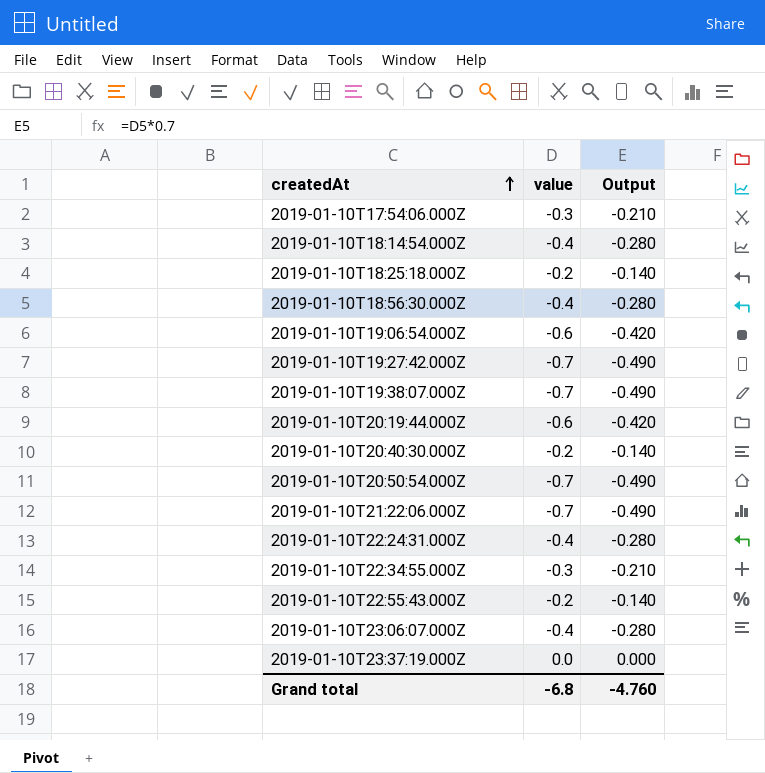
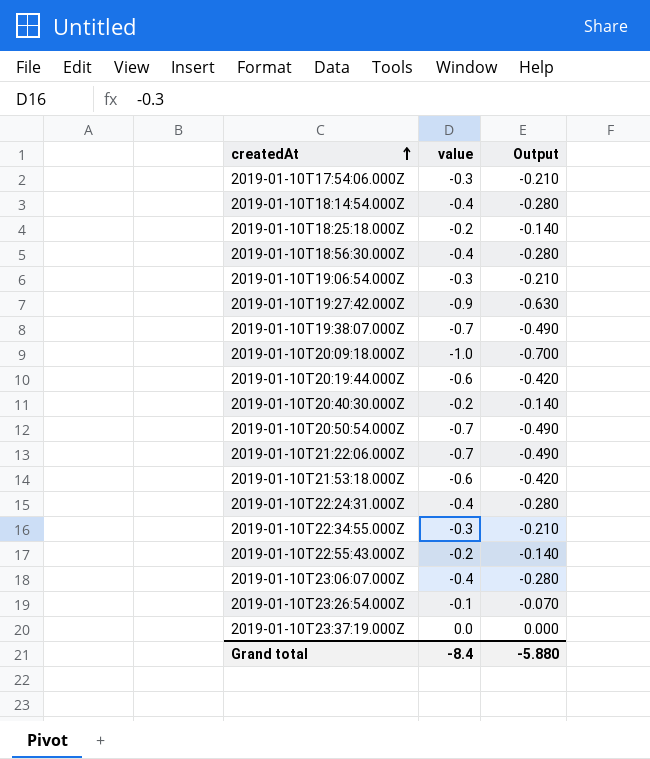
2019-01-10T19:06:54.000Z | value: -0.6 -> -0.3
2019-01-10T19:06:54.000Z | Output: -0.420 -> -0.210
2019-01-10T19:27:42.000Z | value: -0.7 -> -0.9
2019-01-10T19:27:42.000Z | Output: -0.490 -> -0.630
row 2019-01-10T20:09:18.000Z: none -> -1.0 | -0.700
row 2019-01-10T21:53:18.000Z: none -> -0.6 | -0.420
row 2019-01-10T23:26:54.000Z: none -> -0.1 | -0.070
Grand total | value: -6.8 -> -8.4
Grand total | Output: -4.760 -> -5.880

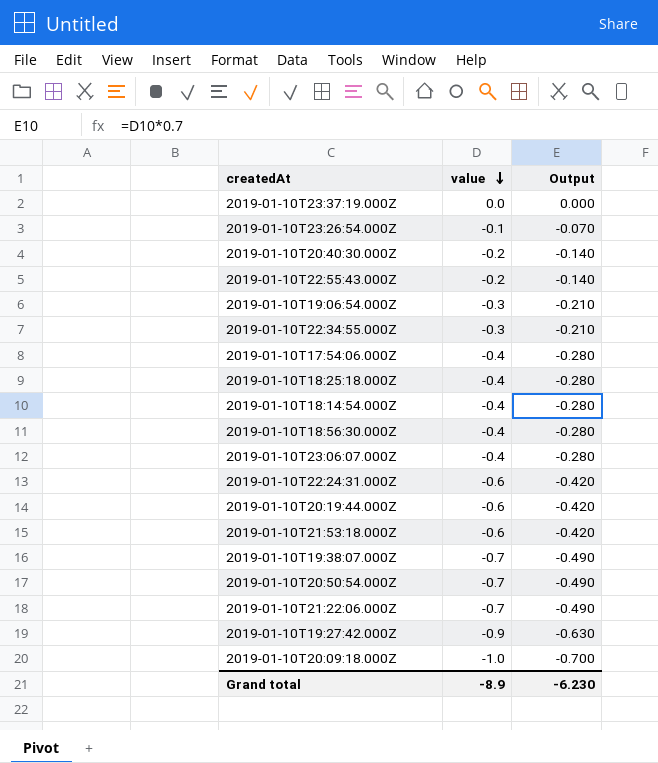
row order: createdAt ascending -> value descending
2019-01-10T17:54:06.000Z | value: -0.3 -> -0.4
2019-01-10T17:54:06.000Z | Output: -0.210 -> -0.280
2019-01-10T18:25:18.000Z | value: -0.2 -> -0.4
2019-01-10T18:25:18.000Z | Output: -0.140 -> -0.280
2019-01-10T22:24:31.000Z | value: -0.4 -> -0.6
2019-01-10T22:24:31.000Z | Output: -0.280 -> -0.420
Grand total | value: -8.4 -> -8.9
Grand total | Output: -5.880 -> -6.230

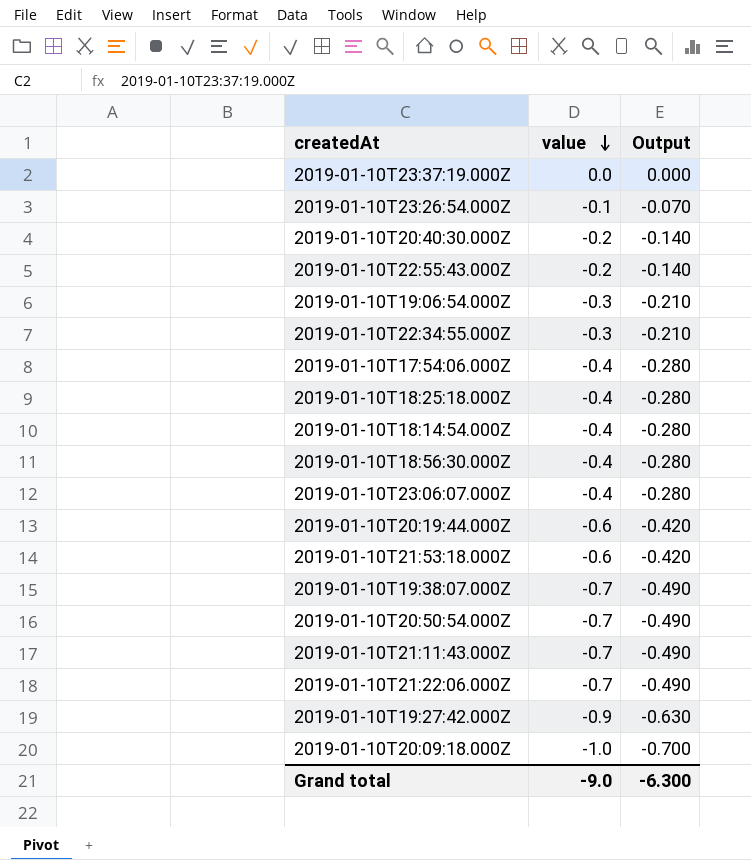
row 2019-01-10T22:24:31.000Z: -0.6 | -0.420 -> none
row 2019-01-10T21:11:43.000Z: none -> -0.7 | -0.490
Grand total | value: -8.9 -> -9.0
Grand total | Output: -6.230 -> -6.300

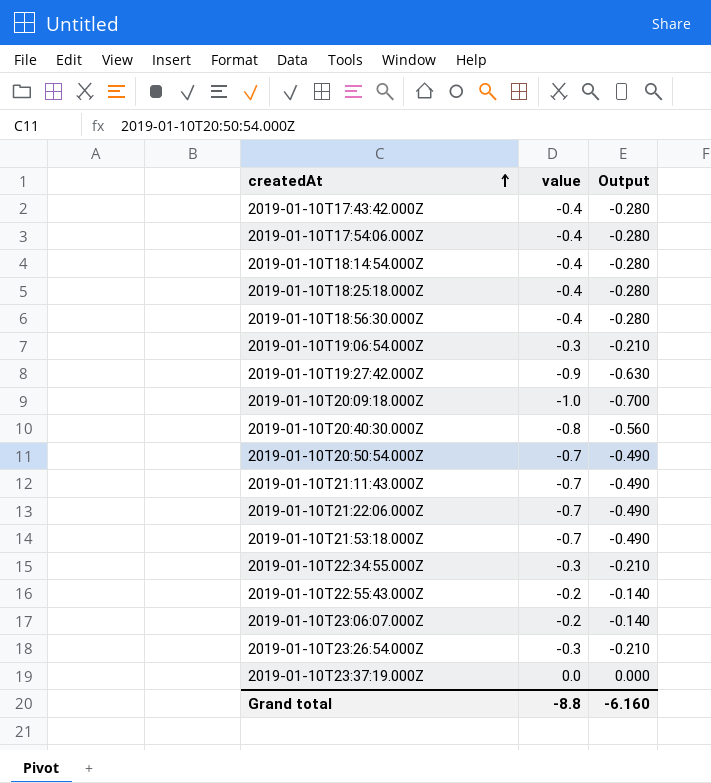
row order: value descending -> createdAt ascending
row 2019-01-10T20:19:44.000Z: -0.6 | -0.420 -> none
row 2019-01-10T19:38:07.000Z: -0.7 | -0.490 -> none
row 2019-01-10T17:43:42.000Z: none -> -0.4 | -0.280
2019-01-10T20:40:30.000Z | value: -0.2 -> -0.8
2019-01-10T20:40:30.000Z | Output: -0.140 -> -0.560
2019-01-10T21:53:18.000Z | value: -0.6 -> -0.7
2019-01-10T21:53:18.000Z | Output: -0.420 -> -0.490
2019-01-10T23:06:07.000Z | value: -0.4 -> -0.2
2019-01-10T23:06:07.000Z | Output: -0.280 -> -0.140
2019-01-10T23:26:54.000Z | value: -0.1 -> -0.3
2019-01-10T23:26:54.000Z | Output: -0.070 -> -0.210
Grand total | value: -9.0 -> -8.8
Grand total | Output: -6.300 -> -6.160

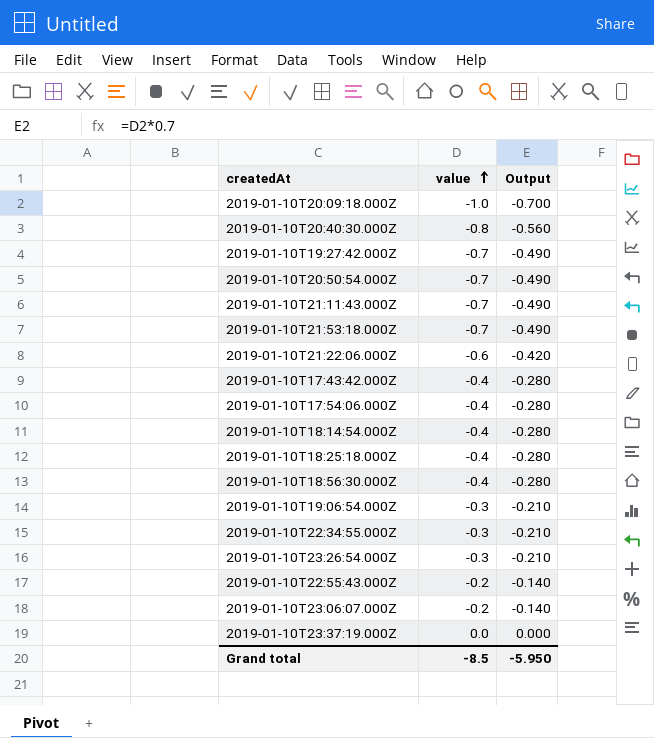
row order: createdAt ascending -> value ascending
2019-01-10T19:27:42.000Z | value: -0.9 -> -0.7
2019-01-10T19:27:42.000Z | Output: -0.630 -> -0.490
2019-01-10T21:22:06.000Z | value: -0.7 -> -0.6
2019-01-10T21:22:06.000Z | Output: -0.490 -> -0.420
Grand total | value: -8.8 -> -8.5
Grand total | Output: -6.160 -> -5.950

